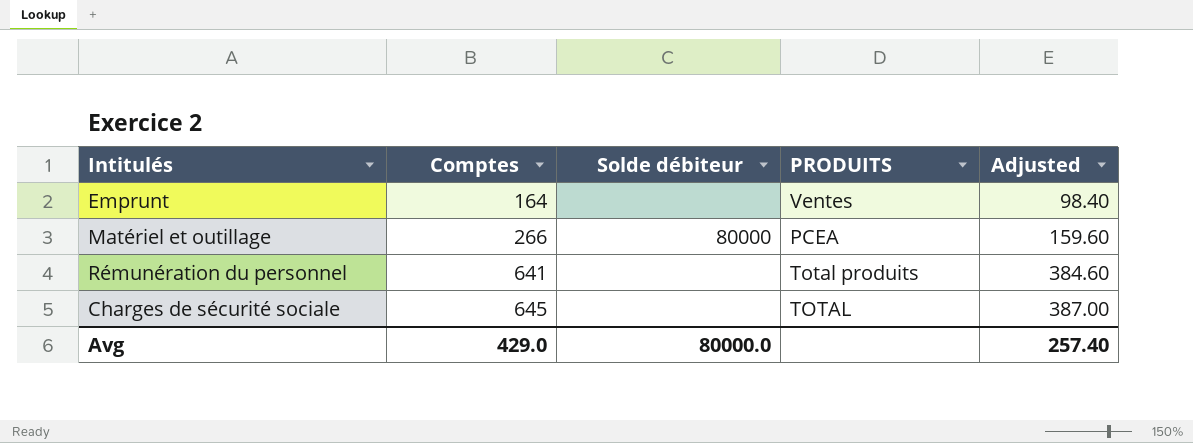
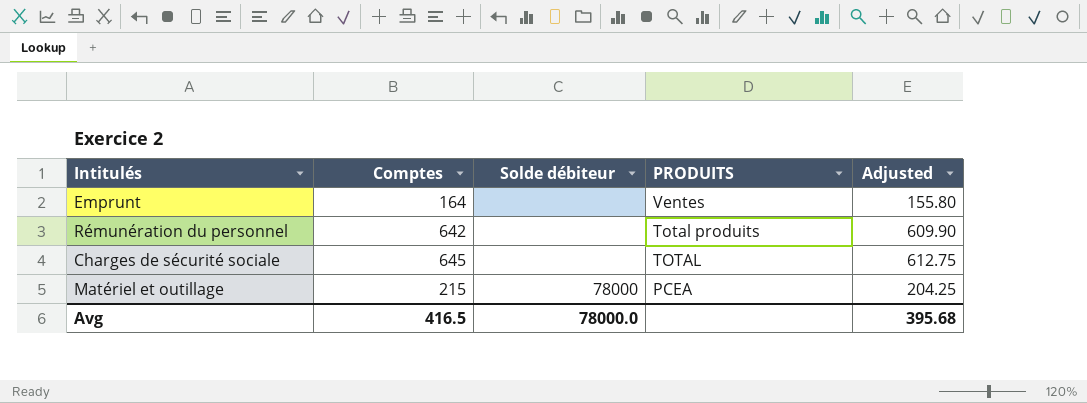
row order: Comptes ascending -> PRODUITS descending
column Adjusted | formula: [Comptes] * 0.6 -> [Comptes] * 0.95
Rémunération du personnel | Comptes: 641 -> 642
Matériel et outillage | Comptes: 266 -> 215
Matériel et outillage | Solde débiteur: 80000 -> 78000
Avg | Comptes: 429.0 -> 416.5
Avg | Solde débiteur: 80000.0 -> 78000.0
Avg | Adjusted: 257.40 -> 395.68

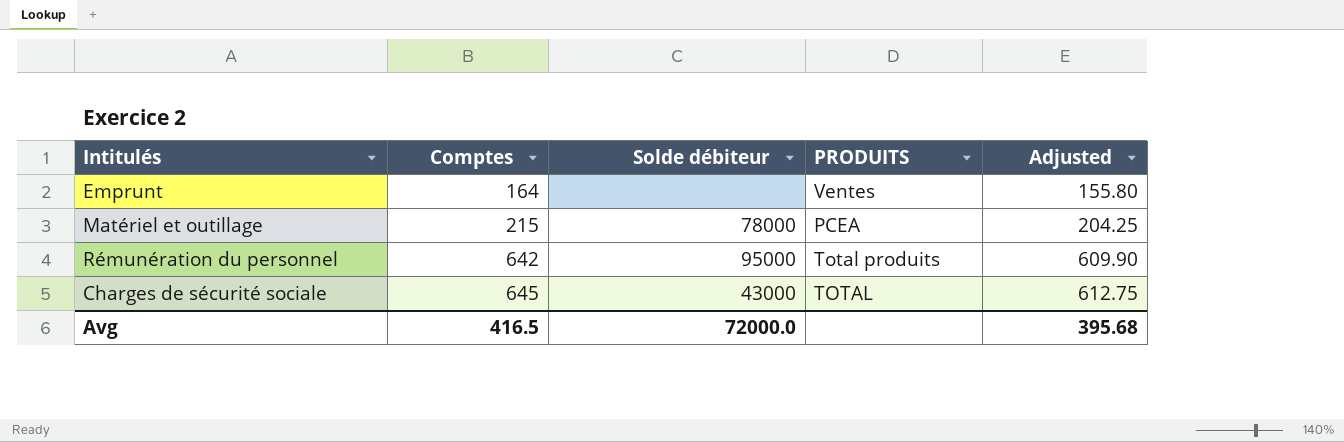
row order: PRODUITS descending -> Comptes ascending
Rémunération du personnel | Solde débiteur: none -> 95000
Charges de sécurité sociale | Solde débiteur: none -> 43000
Avg | Solde débiteur: 78000.0 -> 72000.0

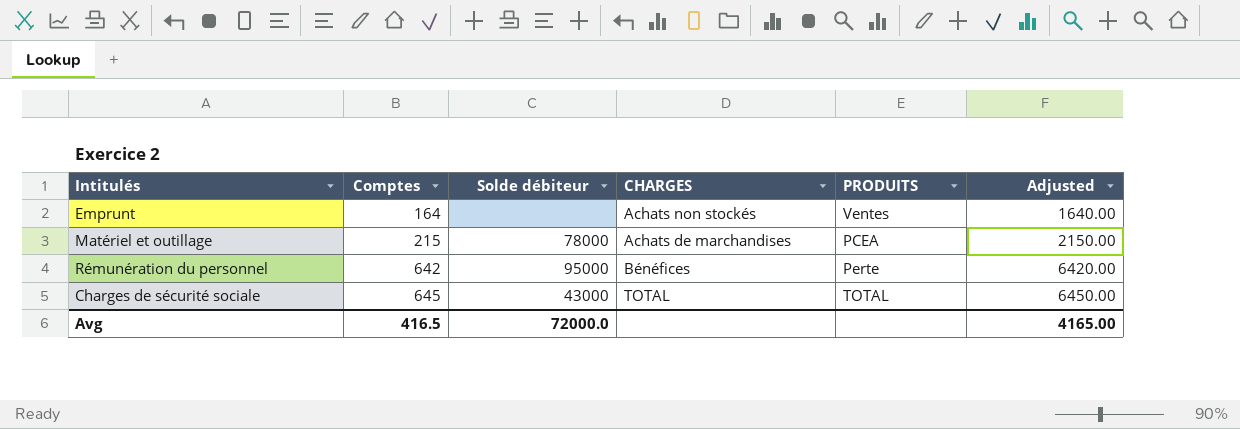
column CHARGES | position: none -> 4
column Adjusted | formula: [Comptes] * 0.95 -> [Comptes] * 10
Rémunération du personnel | PRODUITS: Total produits -> Perte
Avg | Adjusted: 395.68 -> 4165.00

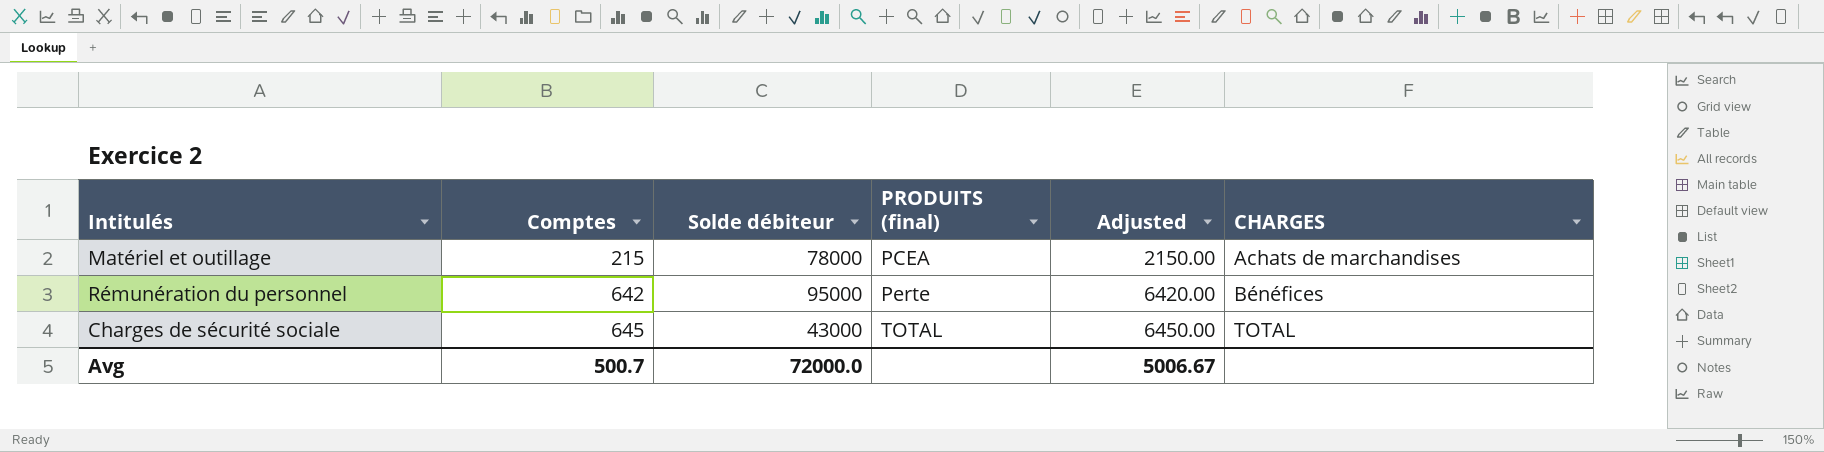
column name: PRODUITS -> PRODUITS (final)
column CHARGES | position: 4 -> 6
row Emprunt: 164 | none | Achats non stockés | Ventes | 1640.00 -> none
Avg | Comptes: 416.5 -> 500.7
Avg | Adjusted: 4165.00 -> 5006.67

